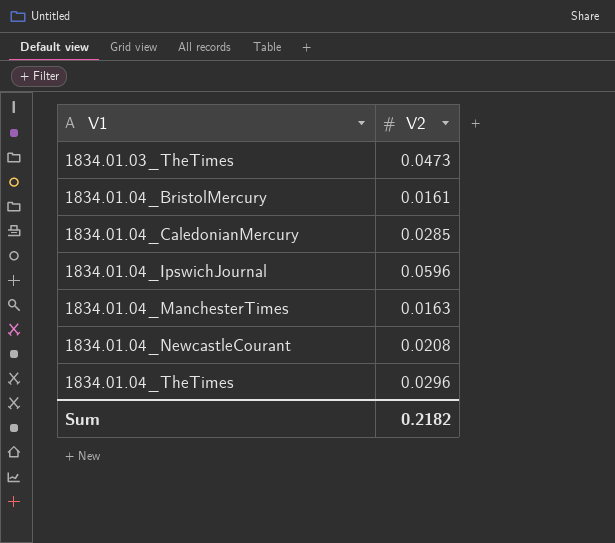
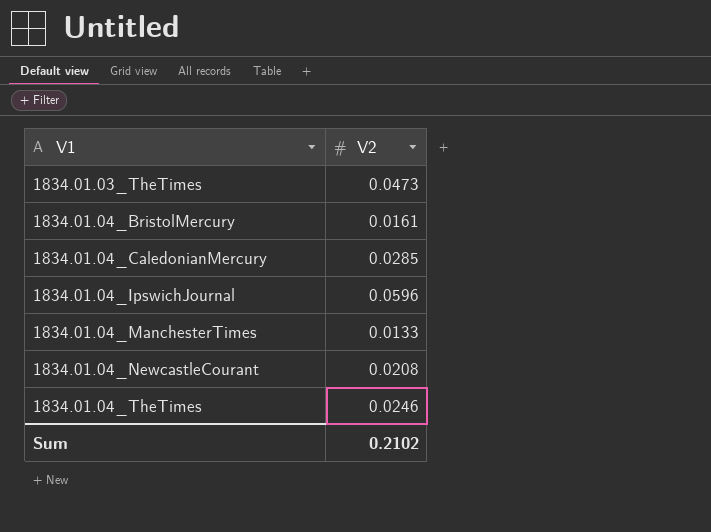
1834.01.04_ManchesterTimes | V2: 0.0163 -> 0.0133
1834.01.04_TheTimes | V2: 0.0296 -> 0.0246
Sum | V2: 0.2182 -> 0.2102

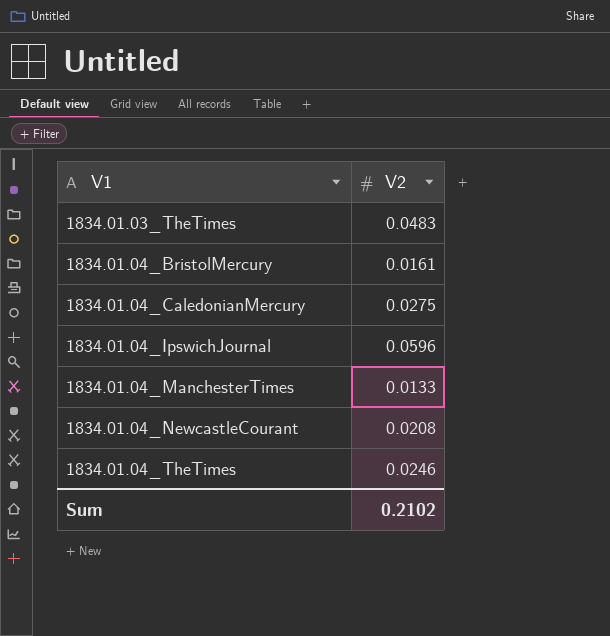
1834.01.03_TheTimes | V2: 0.0473 -> 0.0483
1834.01.04_CaledonianMercury | V2: 0.0285 -> 0.0275

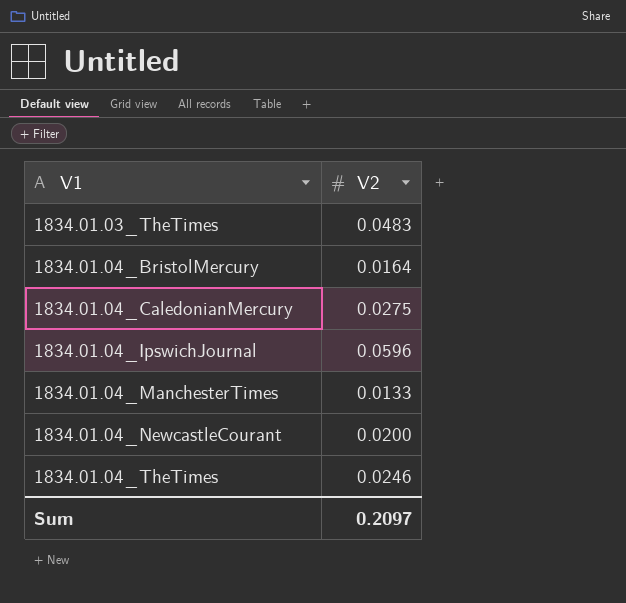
1834.01.04_BristolMercury | V2: 0.0161 -> 0.0164
1834.01.04_NewcastleCourant | V2: 0.0208 -> 0.0200
Sum | V2: 0.2102 -> 0.2097

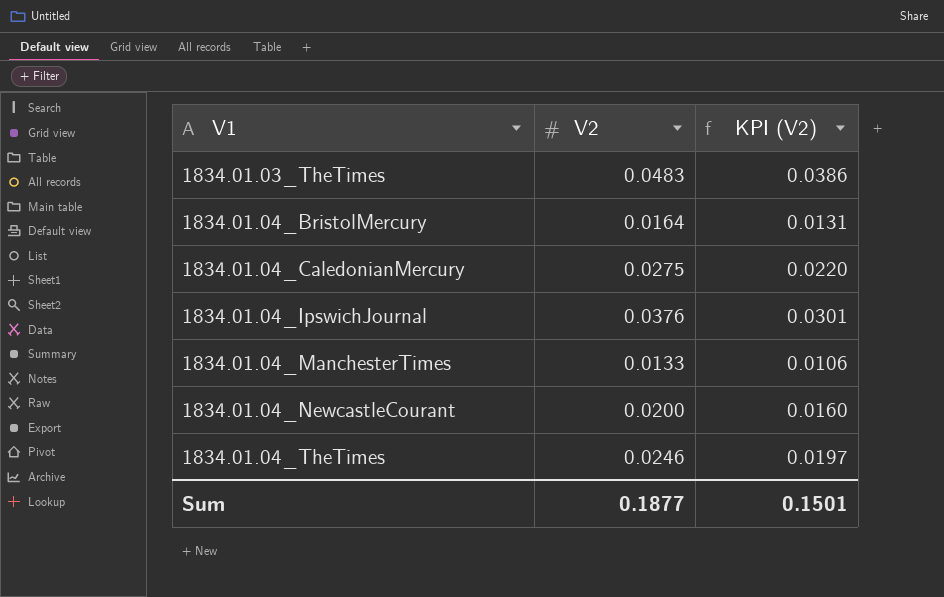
column KPI (V2) | formula: none -> [V2] * 0.8
1834.01.04_IpswichJournal | V2: 0.0596 -> 0.0376
Sum | V2: 0.2097 -> 0.1877

